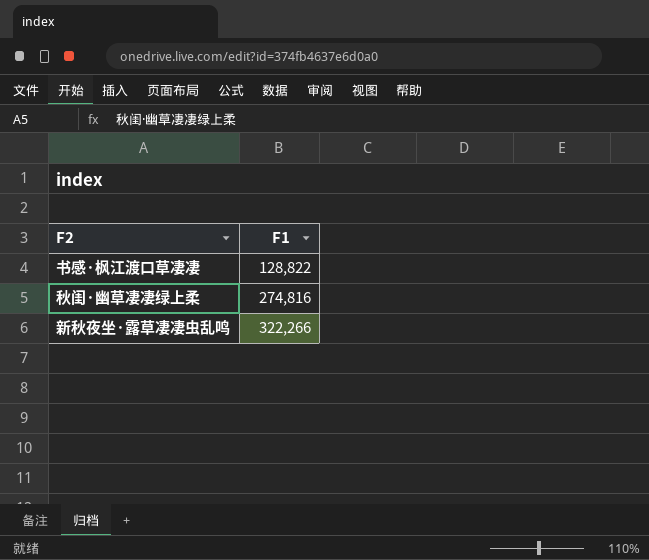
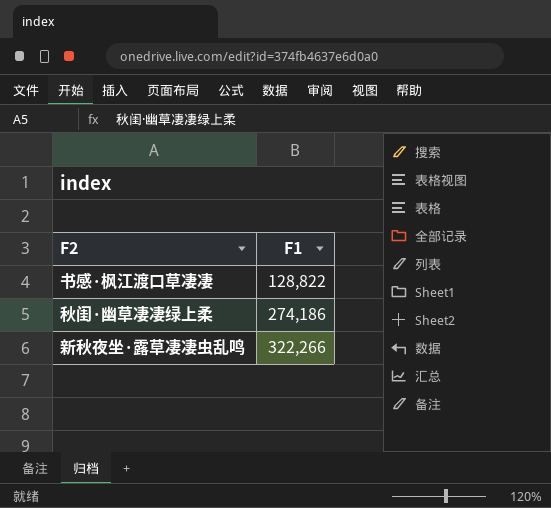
秋闺·幽草凄凄绿上柔 | F1: 274,816 -> 274,186

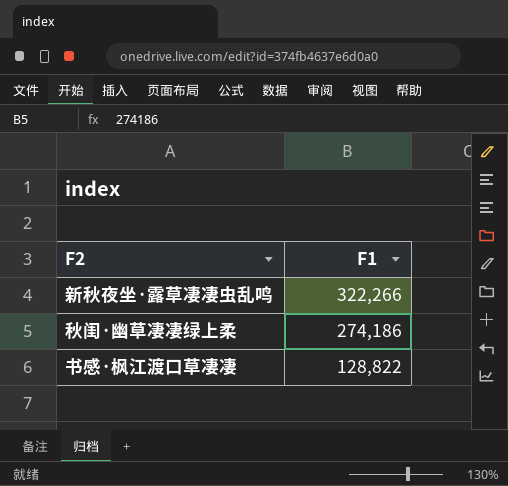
row order: F1 ascending -> F1 descending

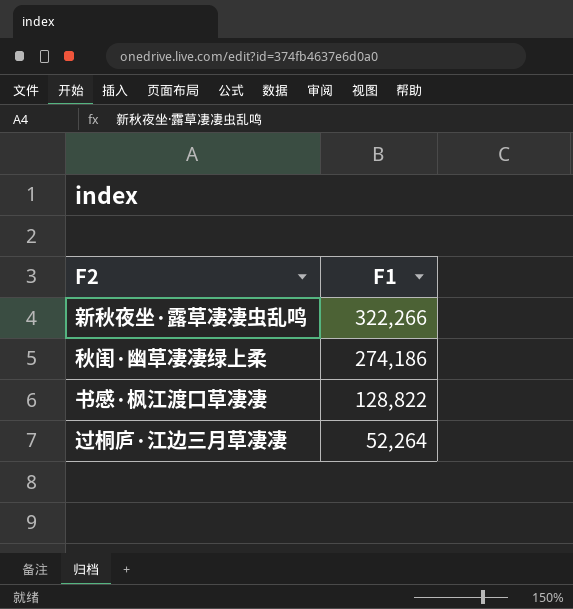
row 过桐庐·江边三月草凄凄: none -> 52,264

